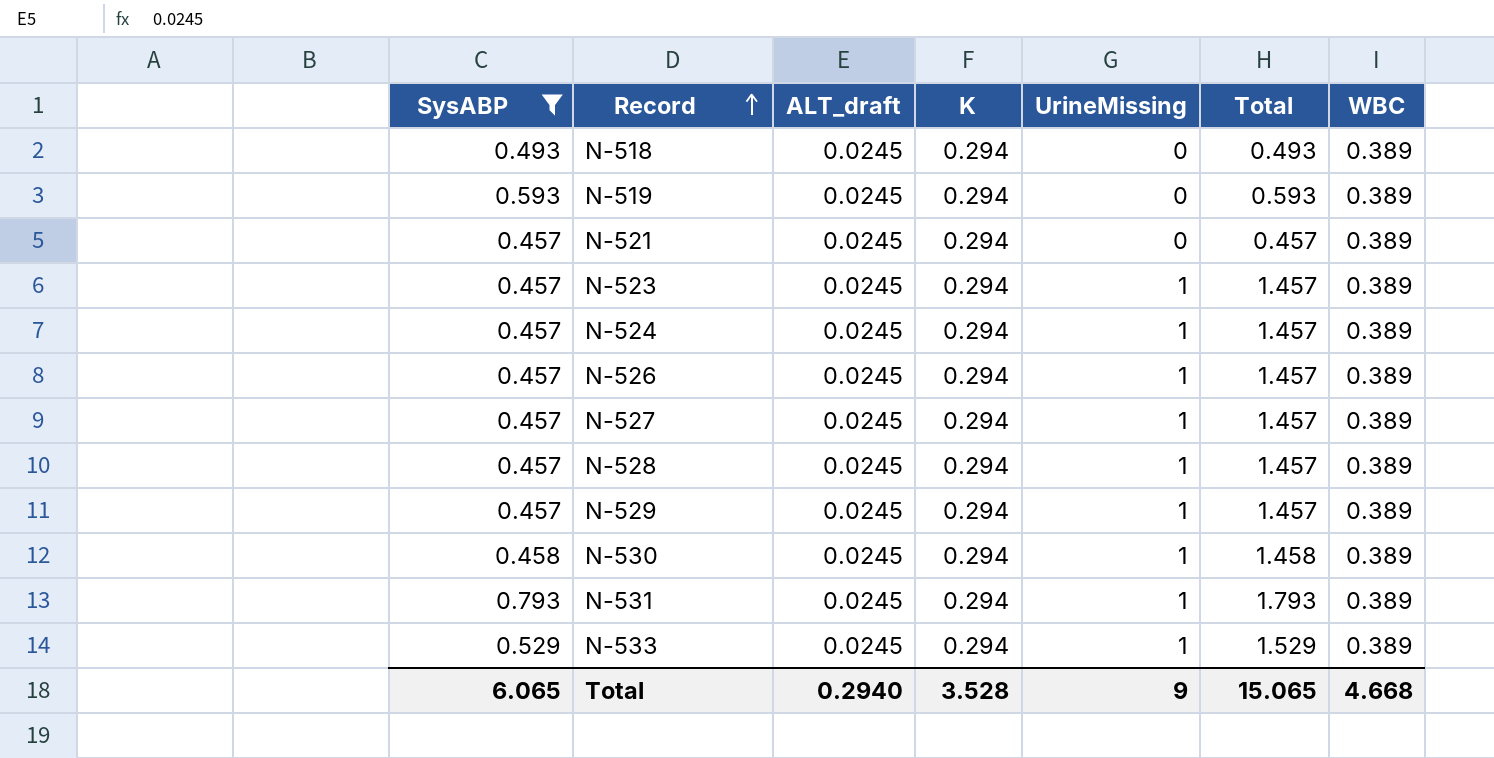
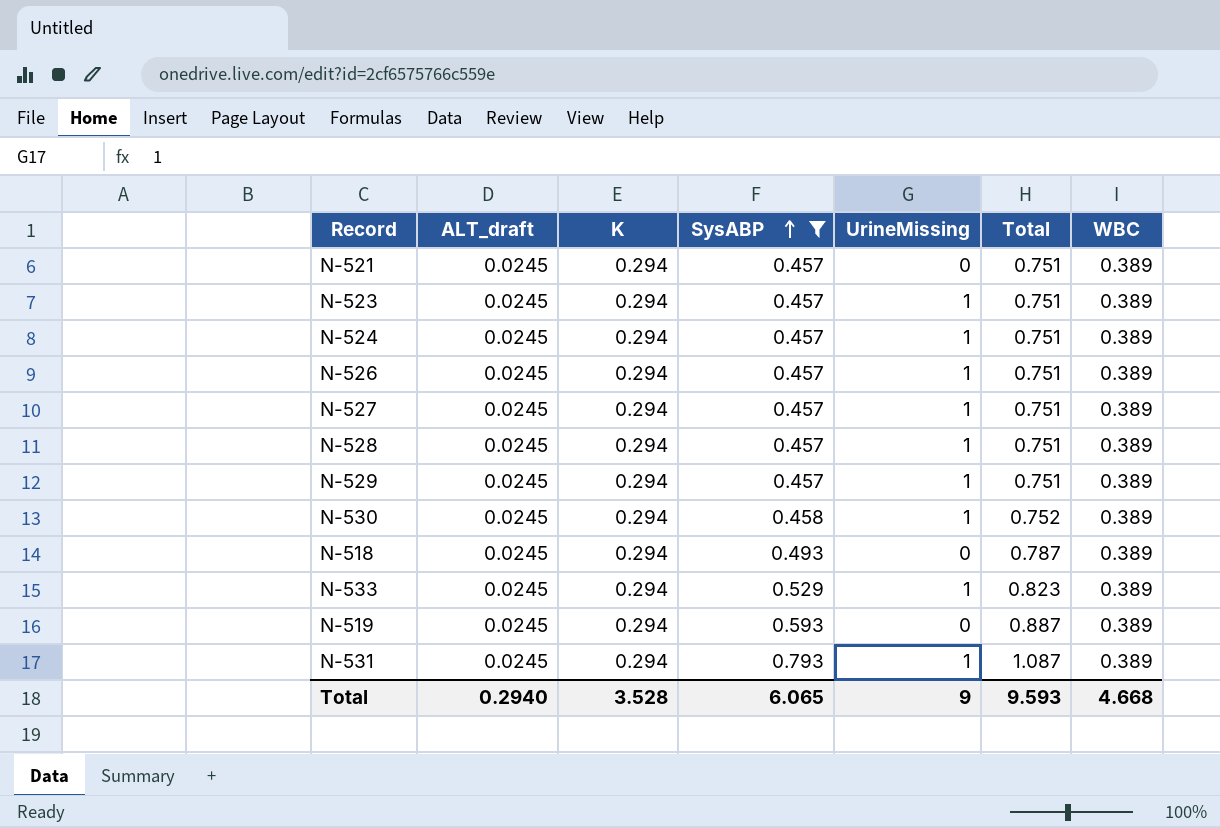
row order: Record ascending -> SysABP ascending
column SysABP | position: 1 -> 4
column Total | formula: [SysABP] + [UrineMissing] -> [K] + [SysABP]
Total | Total: 15.065 -> 9.593

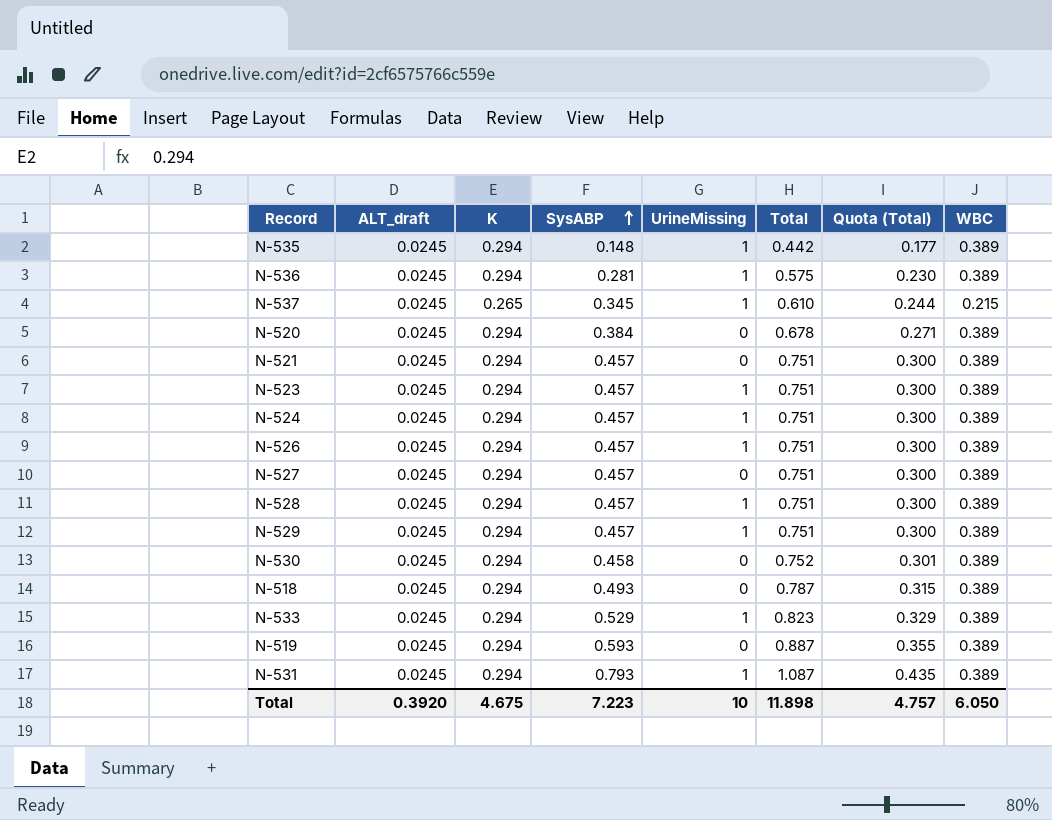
filter: SysABP >= 0.457 -> none
column Quota (Total) | formula: none -> [Total] * 0.4
N-527 | UrineMissing: 1 -> 0
N-530 | UrineMissing: 1 -> 0
Total | ALT_draft: 0.2940 -> 0.3920
Total | K: 3.528 -> 4.675
Total | SysABP: 6.065 -> 7.223
Total | UrineMissing: 9 -> 10
Total | Total: 9.593 -> 11.898
Total | WBC: 4.668 -> 6.050

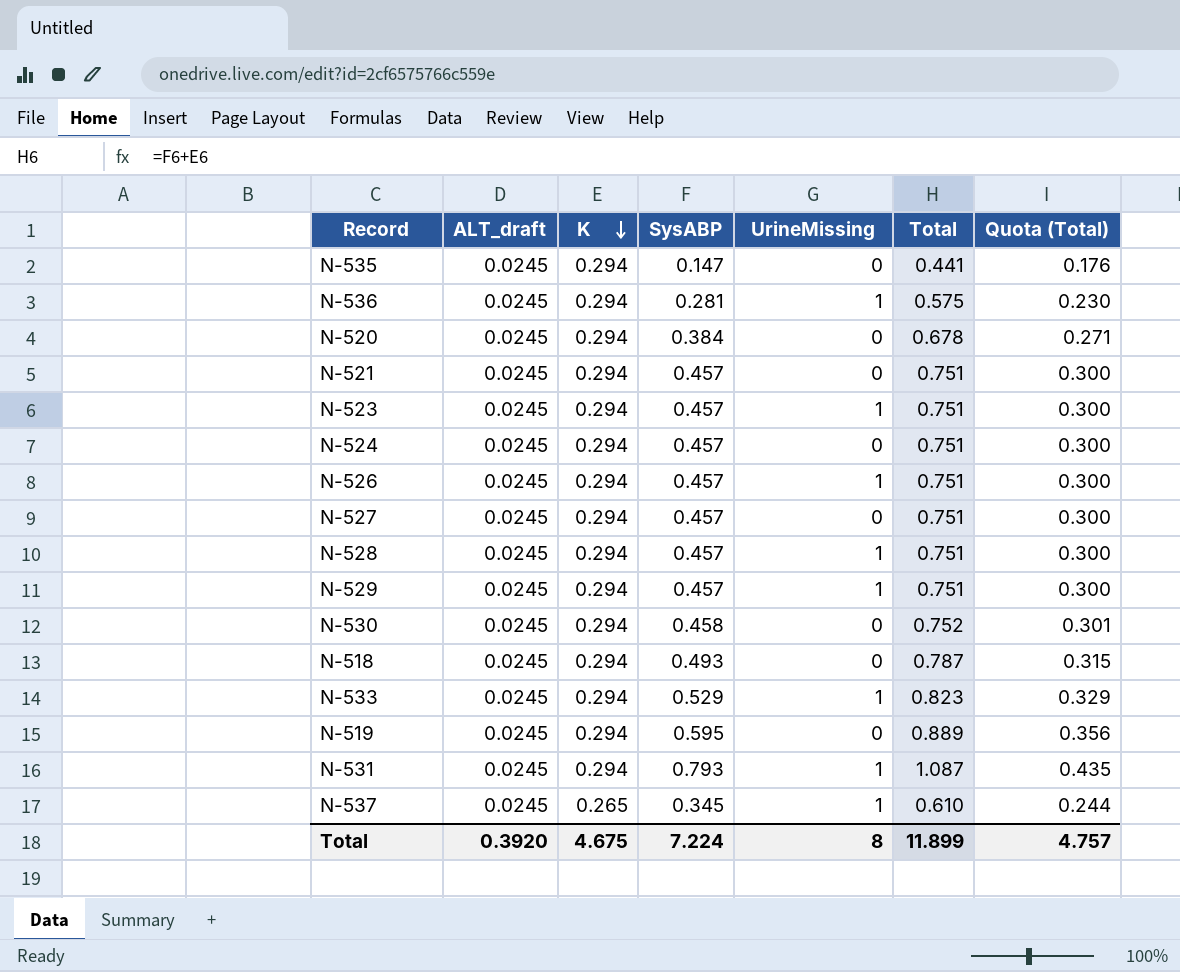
row order: SysABP ascending -> K descending
column WBC | position: 8 -> none
N-535 | SysABP: 0.148 -> 0.147
N-535 | UrineMissing: 1 -> 0
N-535 | Total: 0.442 -> 0.441
N-535 | Quota (Total): 0.177 -> 0.176
N-524 | UrineMissing: 1 -> 0
N-519 | SysABP: 0.593 -> 0.595
N-519 | Total: 0.887 -> 0.889
N-519 | Quota (Total): 0.355 -> 0.356
Total | SysABP: 7.223 -> 7.224
Total | UrineMissing: 10 -> 8
Total | Total: 11.898 -> 11.899

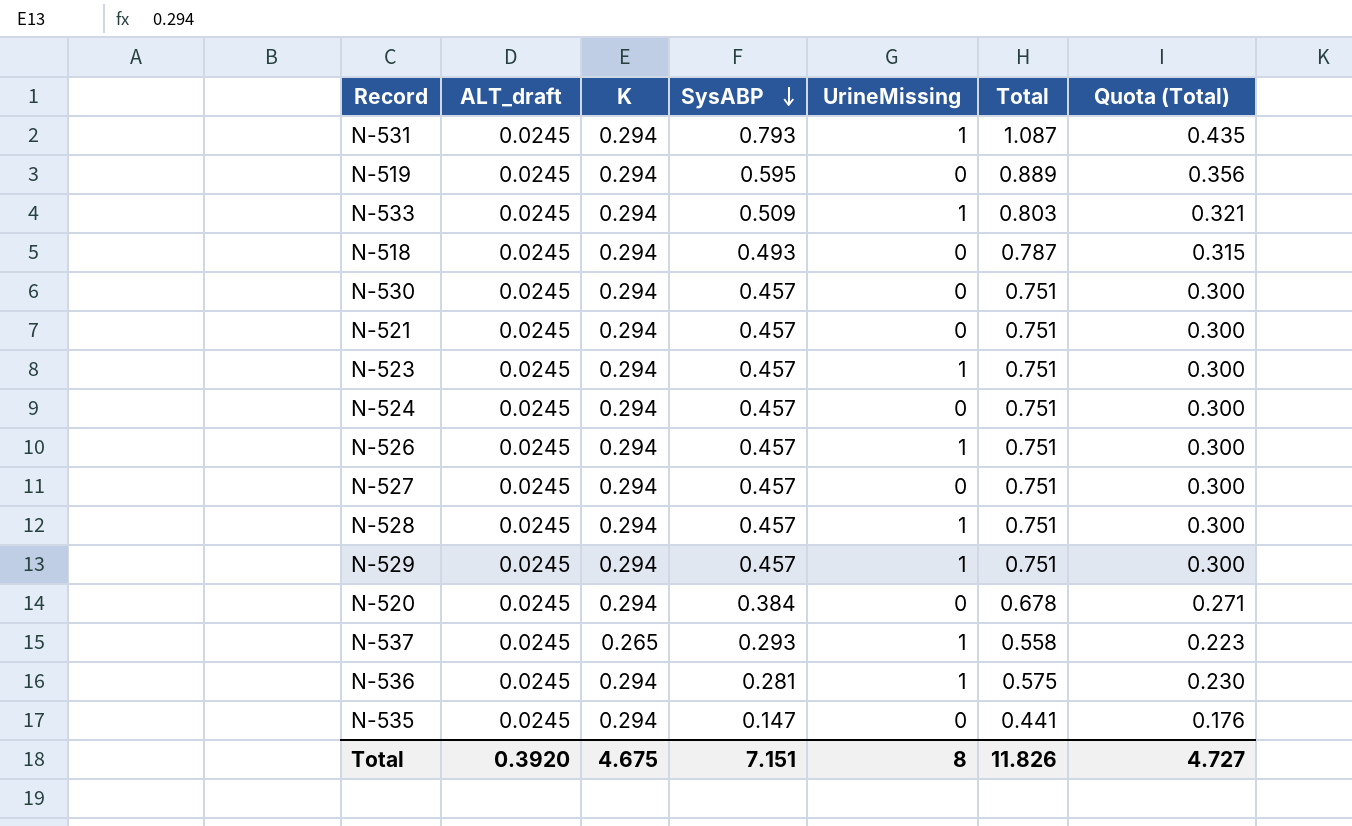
row order: K descending -> SysABP descending
N-533 | SysABP: 0.529 -> 0.509
N-533 | Total: 0.823 -> 0.803
N-533 | Quota (Total): 0.329 -> 0.321
N-530 | SysABP: 0.458 -> 0.457
N-530 | Total: 0.752 -> 0.751
N-530 | Quota (Total): 0.301 -> 0.300
N-537 | SysABP: 0.345 -> 0.293
N-537 | Total: 0.610 -> 0.558
N-537 | Quota (Total): 0.244 -> 0.223
Total | SysABP: 7.224 -> 7.151
Total | Total: 11.899 -> 11.826
Total | Quota (Total): 4.757 -> 4.727

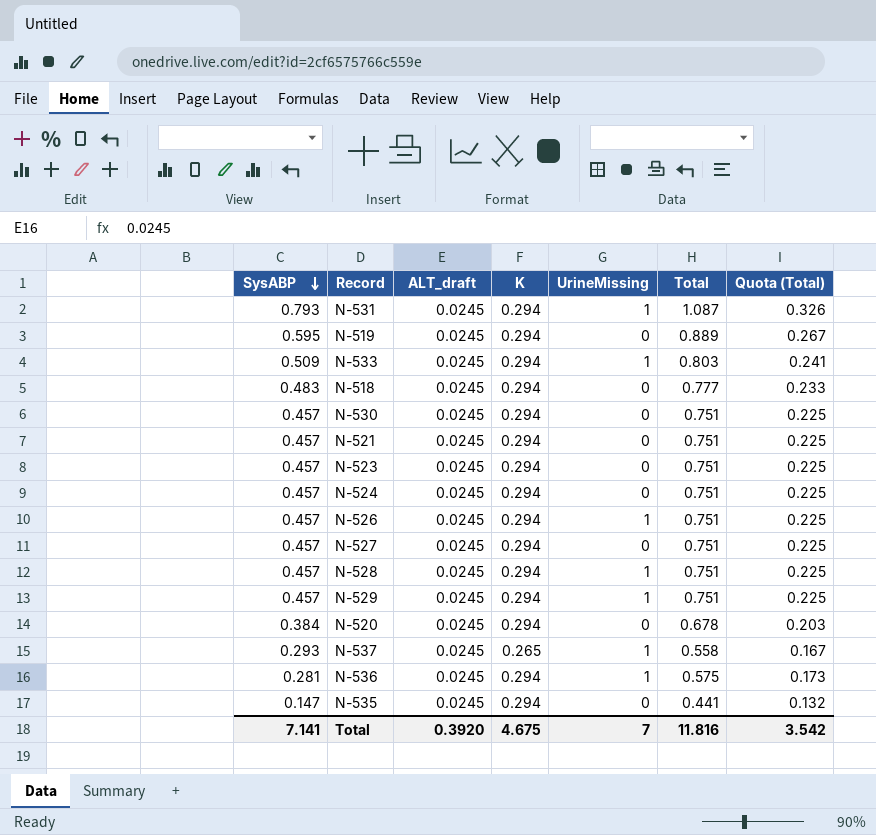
column SysABP | position: 4 -> 1
column Quota (Total) | formula: [Total] * 0.4 -> [Total] * 0.3
N-518 | SysABP: 0.493 -> 0.483
N-518 | Total: 0.787 -> 0.777
N-523 | UrineMissing: 1 -> 0
Total | SysABP: 7.151 -> 7.141
Total | UrineMissing: 8 -> 7
Total | Total: 11.826 -> 11.816
Total | Quota (Total): 4.727 -> 3.542

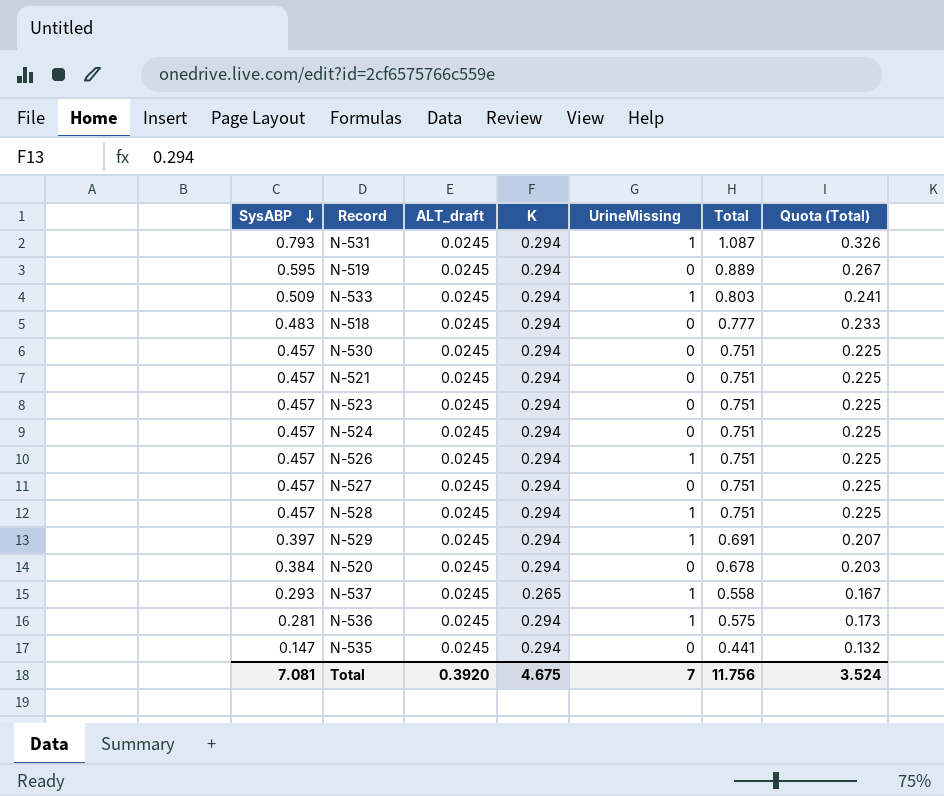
N-529 | SysABP: 0.457 -> 0.397
N-529 | Total: 0.751 -> 0.691
N-529 | Quota (Total): 0.225 -> 0.207
Total | SysABP: 7.141 -> 7.081
Total | Total: 11.816 -> 11.756
Total | Quota (Total): 3.542 -> 3.524

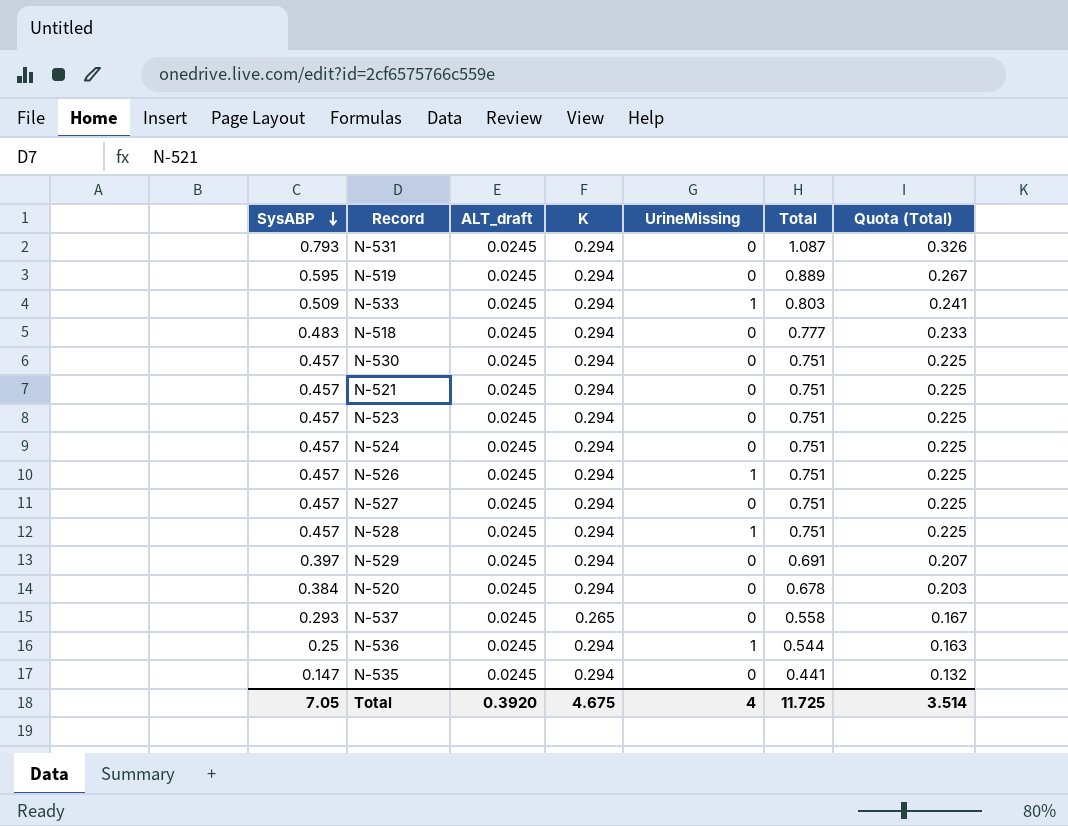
N-531 | UrineMissing: 1 -> 0
N-529 | UrineMissing: 1 -> 0
N-537 | UrineMissing: 1 -> 0
N-536 | SysABP: 0.281 -> 0.25
N-536 | Total: 0.575 -> 0.544
N-536 | Quota (Total): 0.173 -> 0.163
Total | SysABP: 7.081 -> 7.05
Total | UrineMissing: 7 -> 4
Total | Total: 11.756 -> 11.725
Total | Quota (Total): 3.524 -> 3.514

